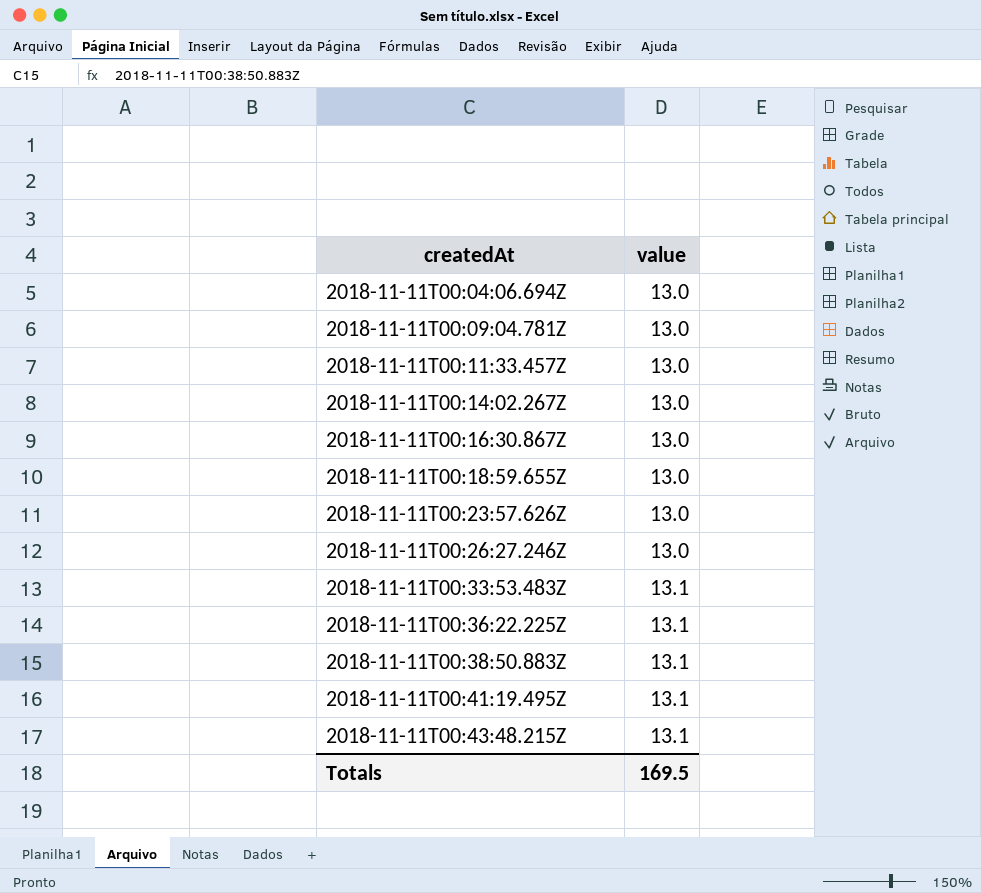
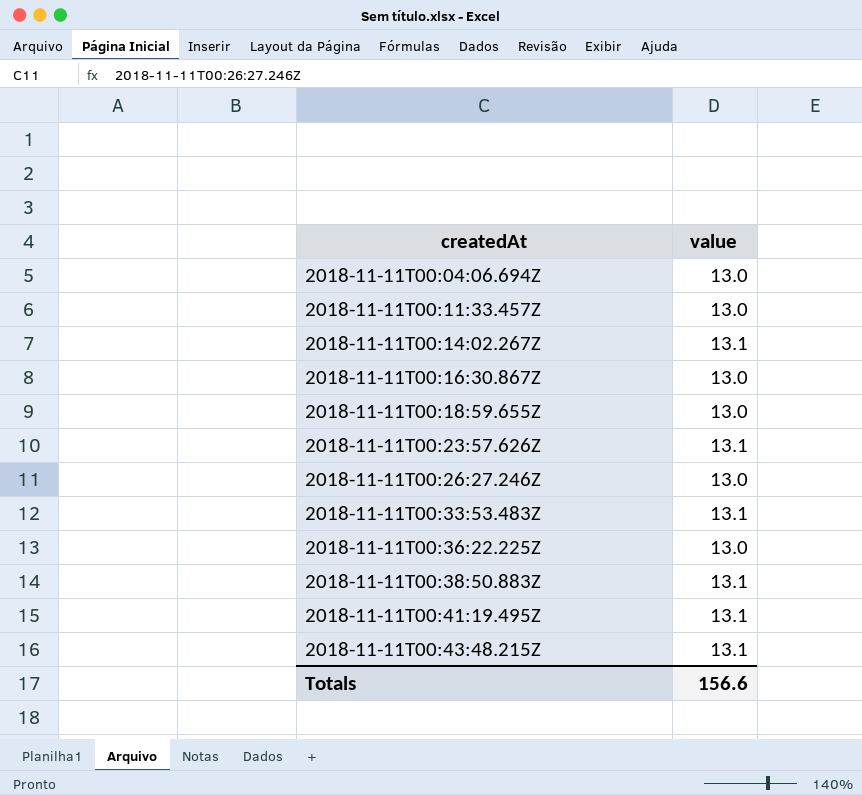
row 2018-11-11T00:09:04.781Z: 13.0 -> none
2018-11-11T00:14:02.267Z | value: 13.0 -> 13.1
2018-11-11T00:23:57.626Z | value: 13.0 -> 13.1
2018-11-11T00:36:22.225Z | value: 13.1 -> 13.0
Totals | value: 169.5 -> 156.6

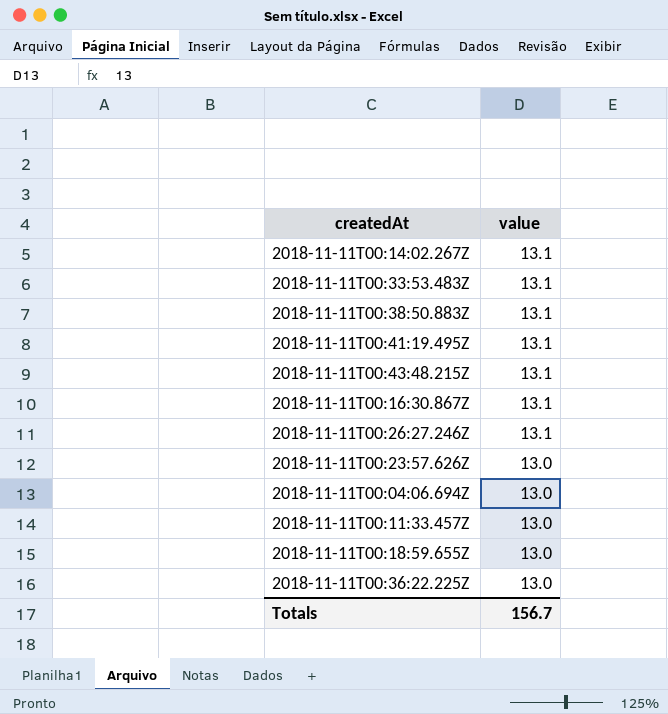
row order: createdAt ascending -> value descending
2018-11-11T00:16:30.867Z | value: 13.0 -> 13.1
2018-11-11T00:26:27.246Z | value: 13.0 -> 13.1
2018-11-11T00:23:57.626Z | value: 13.1 -> 13.0
Totals | value: 156.6 -> 156.7

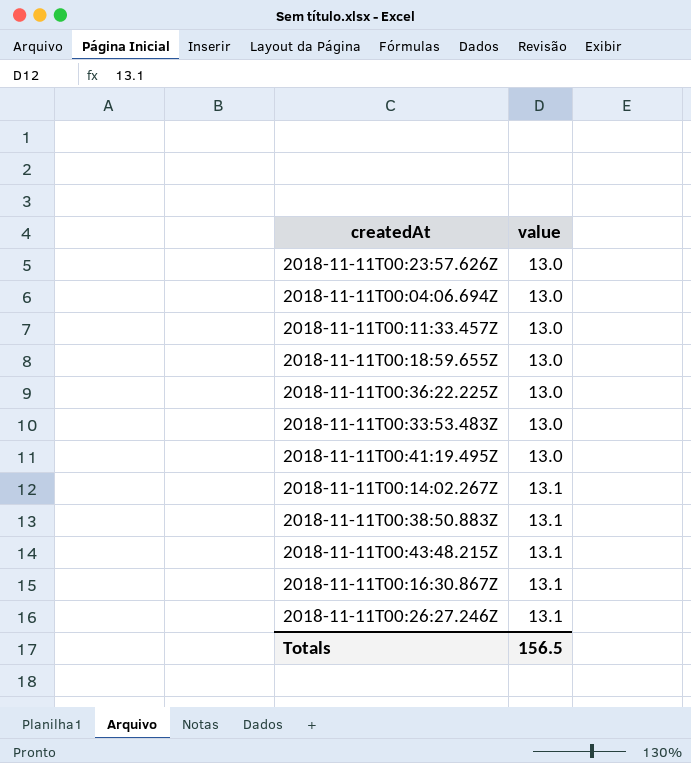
row order: value descending -> value ascending
2018-11-11T00:33:53.483Z | value: 13.1 -> 13.0
2018-11-11T00:41:19.495Z | value: 13.1 -> 13.0
Totals | value: 156.7 -> 156.5

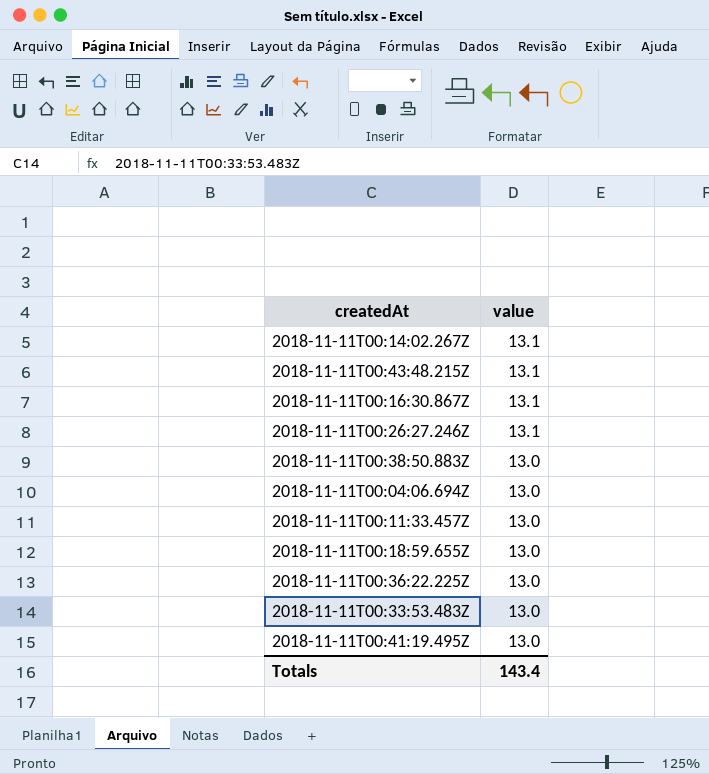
row order: value ascending -> value descending
row 2018-11-11T00:23:57.626Z: 13.0 -> none
2018-11-11T00:38:50.883Z | value: 13.1 -> 13.0
Totals | value: 156.5 -> 143.4

